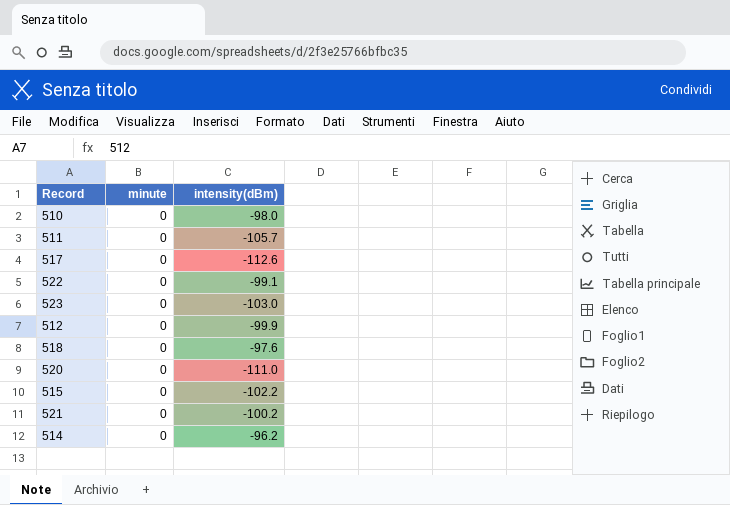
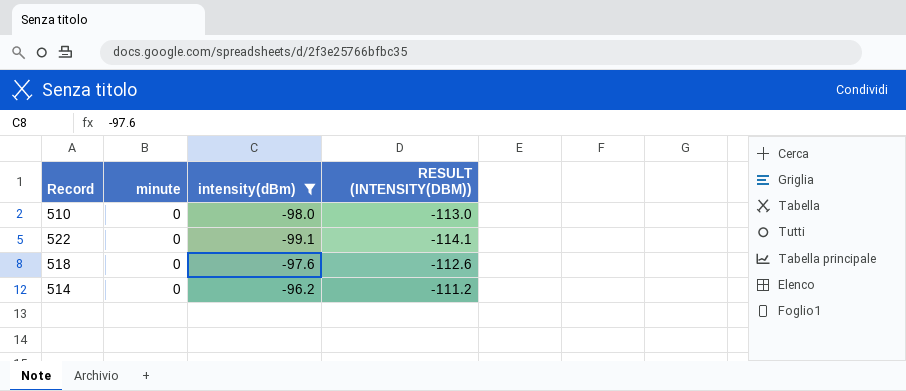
filter: none -> intensity(dBm) >= -99.1
column RESULT (INTENSITY(DBM)) | formula: none -> [intensity(dBm)] - 15

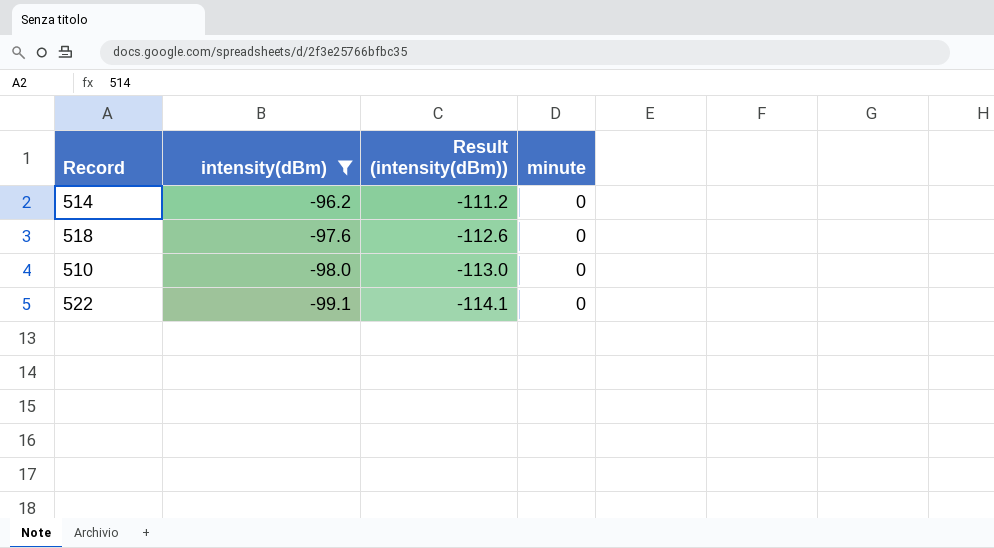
row order: none -> intensity(dBm) descending
column name: RESULT (INTENSITY(DBM)) -> Result (intensity(dBm))
column minute | position: 2 -> 4

